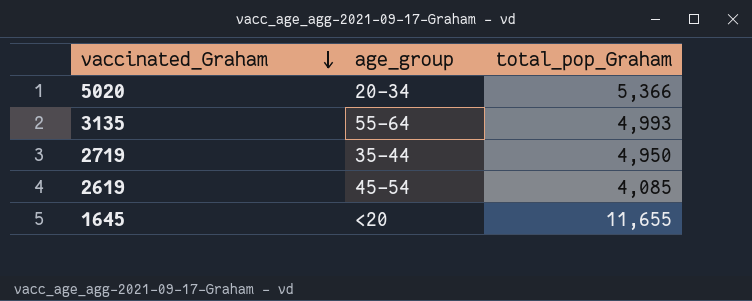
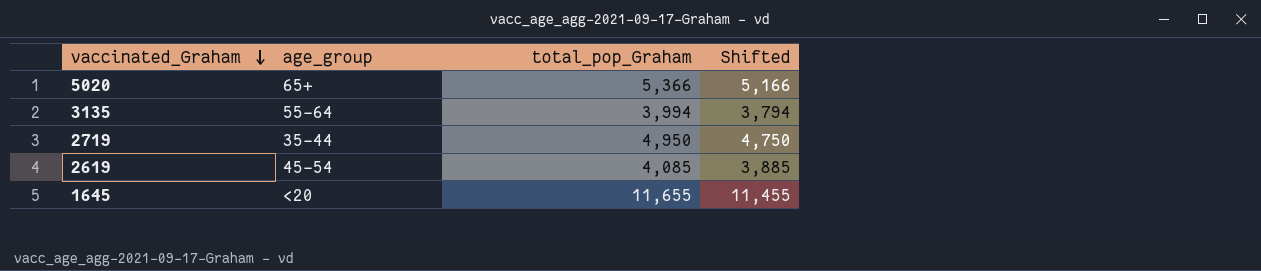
column Shifted | formula: none -> [total_pop_Graham] - 200
5020 | age_group: 20-34 -> 65+
3135 | total_pop_Graham: 4,993 -> 3,994

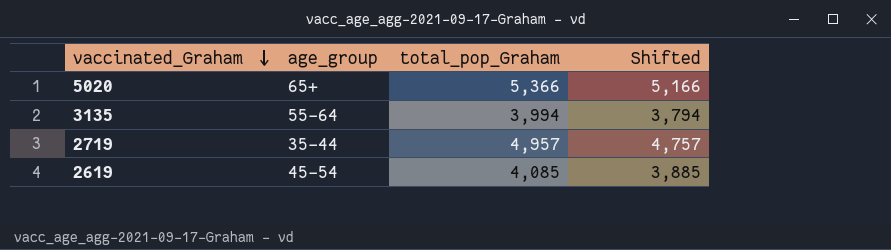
row 1645: <20 | 11,655 | 11,455 -> none
2719 | total_pop_Graham: 4,950 -> 4,957
2719 | Shifted: 4,750 -> 4,757

